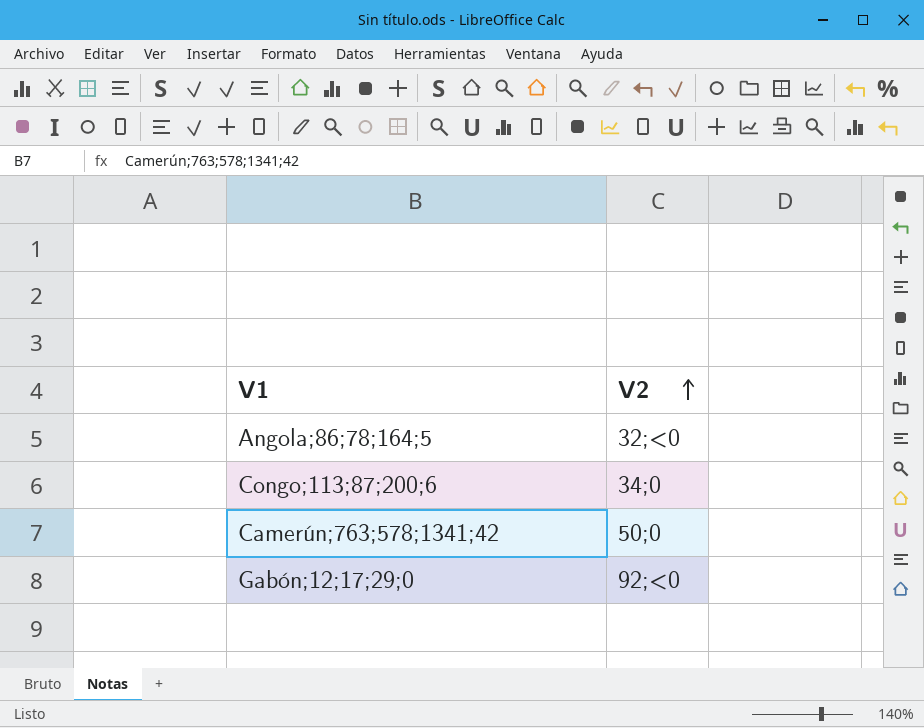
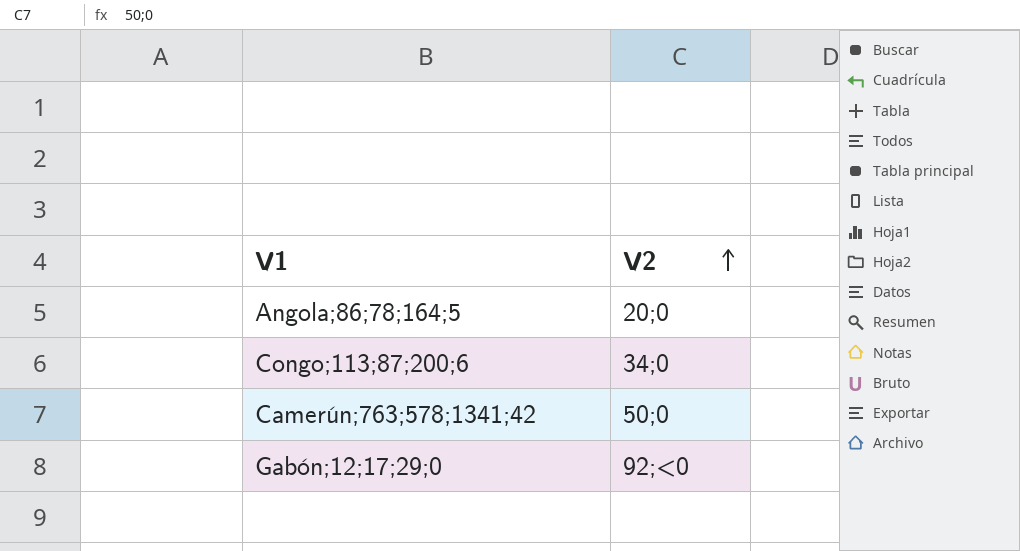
Angola;86;78;164;5 | V2: 32;<0 -> 20;0

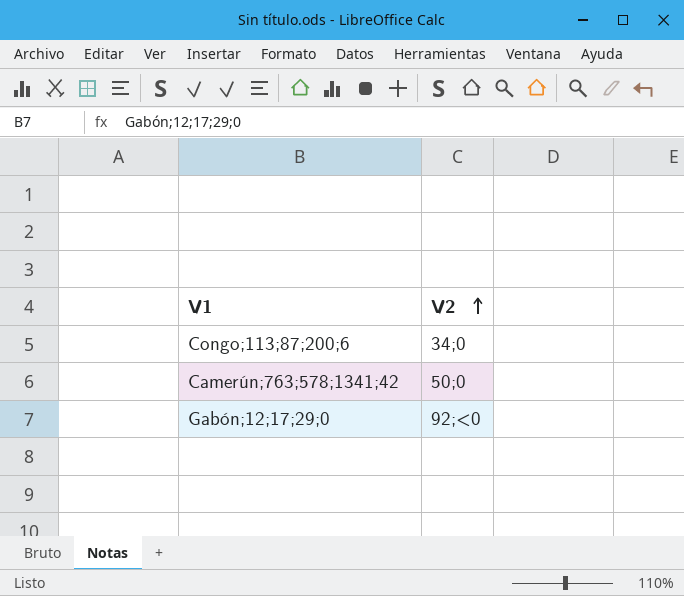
row Angola;86;78;164;5: 20;0 -> none

